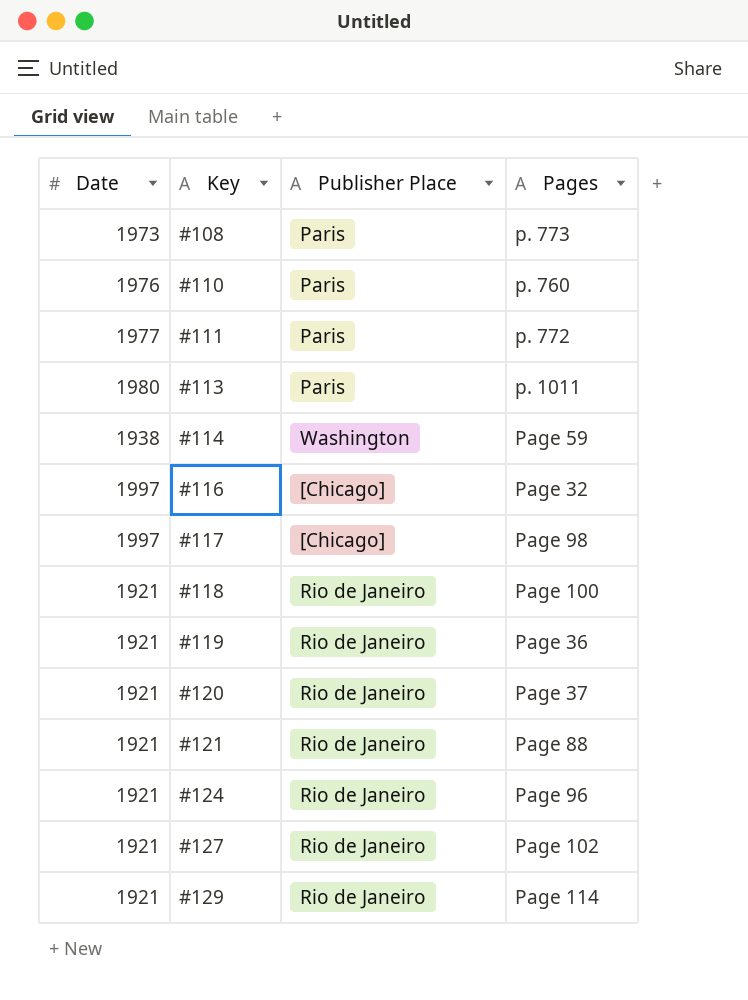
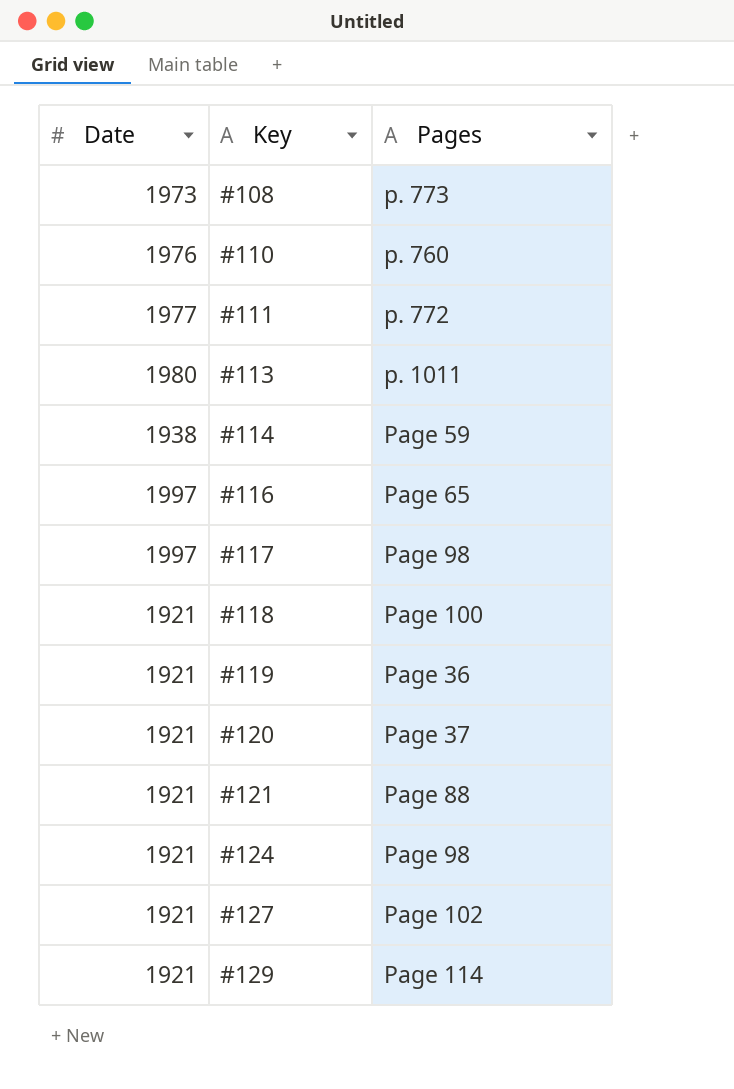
column Publisher Place | position: 3 -> none
#116 | Pages: Page 32 -> Page 65
#124 | Pages: Page 96 -> Page 98

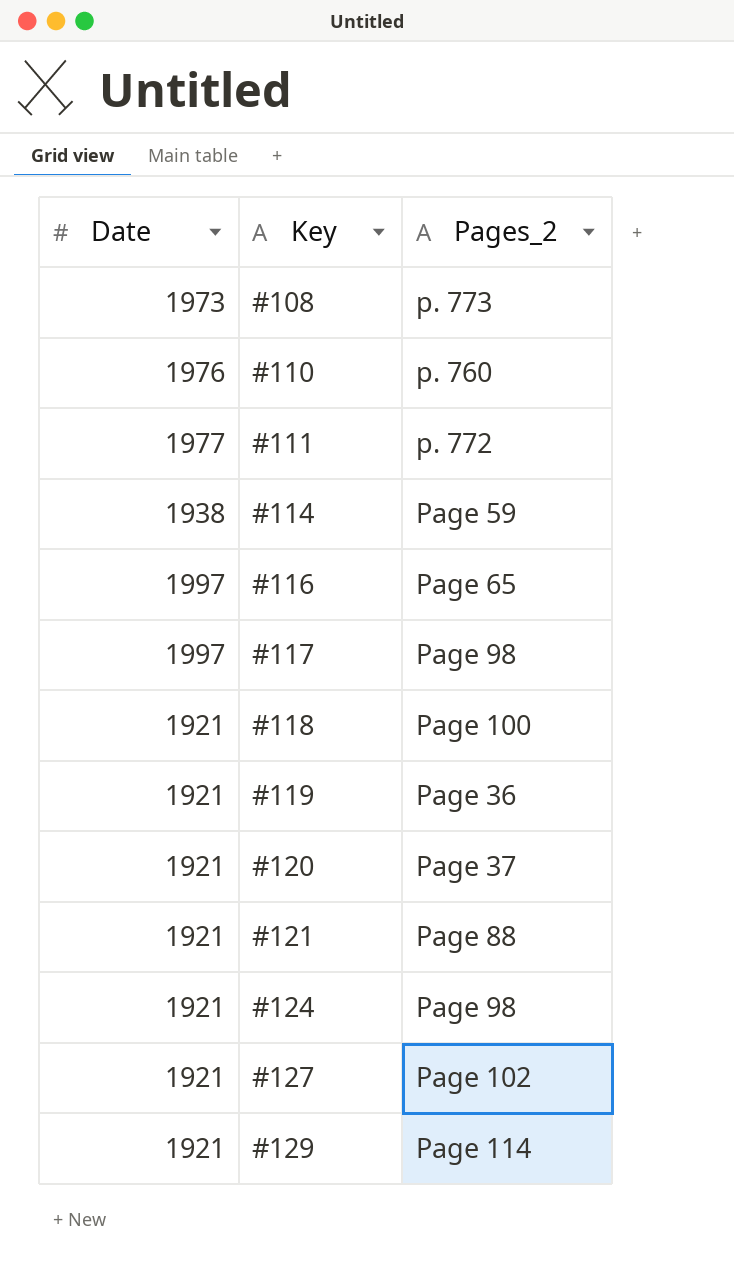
column name: Pages -> Pages_2
row #113: 1980 | p. 1011 -> none

